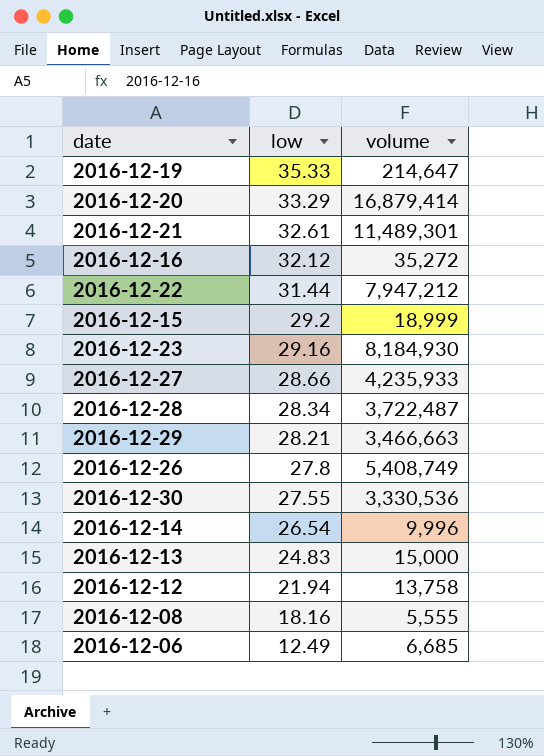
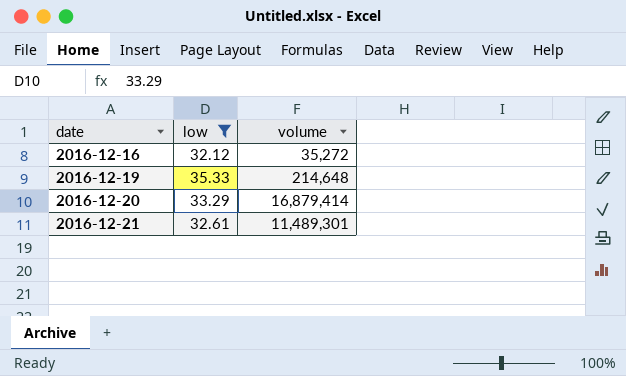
filter: none -> low >= 32.12
row order: low descending -> date ascending
2016-12-19 | volume: 214,647 -> 214,648

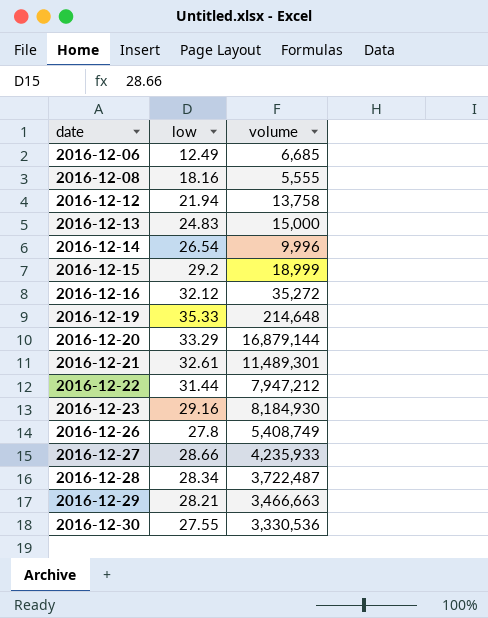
filter: low >= 32.12 -> none
2016-12-20 | volume: 16,879,414 -> 16,879,144

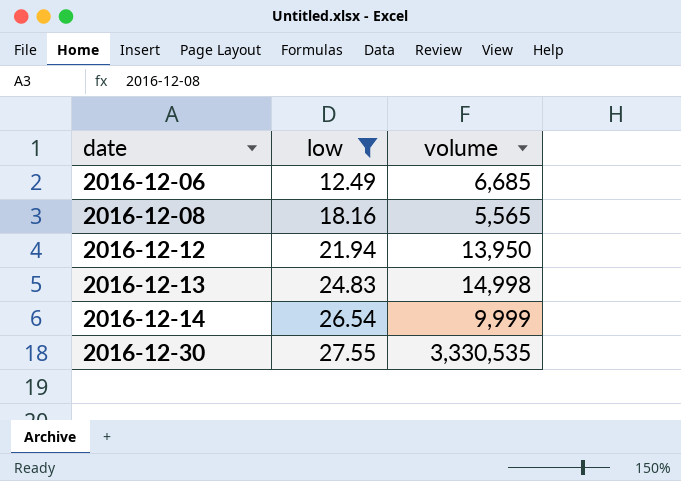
filter: none -> low <= 27.55
2016-12-08 | volume: 5,555 -> 5,565
2016-12-12 | volume: 13,758 -> 13,950
2016-12-13 | volume: 15,000 -> 14,998
2016-12-14 | volume: 9,996 -> 9,999
2016-12-30 | volume: 3,330,536 -> 3,330,535

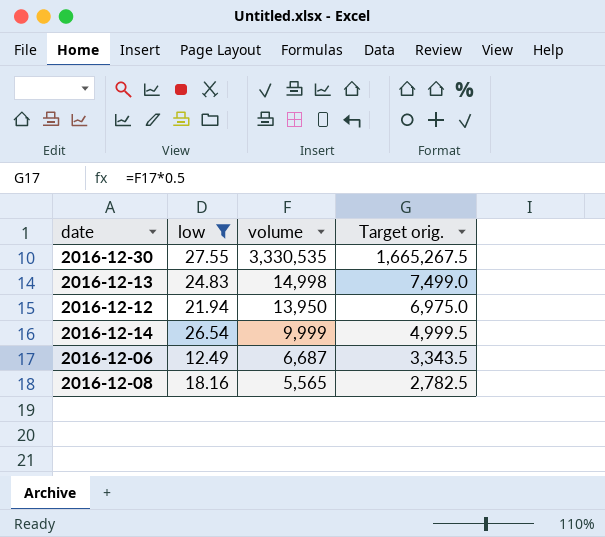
row order: date ascending -> volume descending
column Target orig. | formula: none -> [volume] * 0.5
2016-12-06 | volume: 6,685 -> 6,687

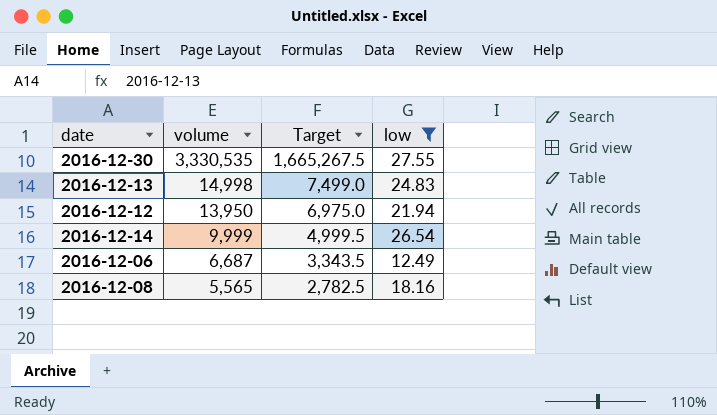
column name: Target orig. -> Target
column low | position: 2 -> 4

